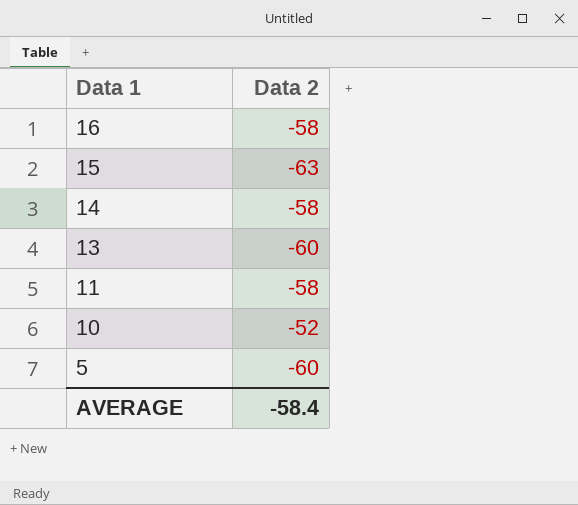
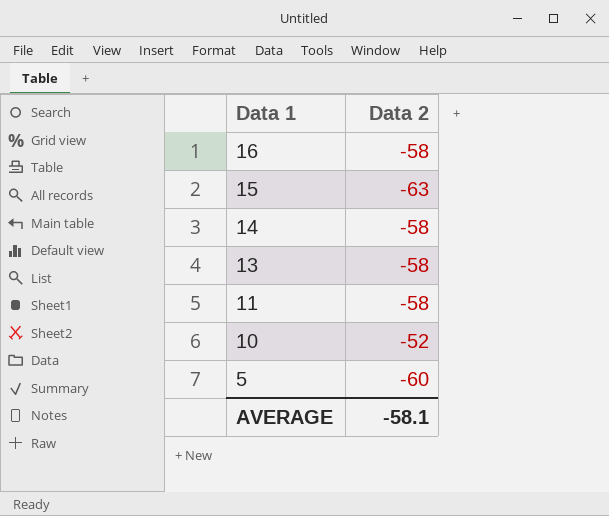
13 | Data 2: -60 -> -58
AVERAGE | Data 2: -58.4 -> -58.1

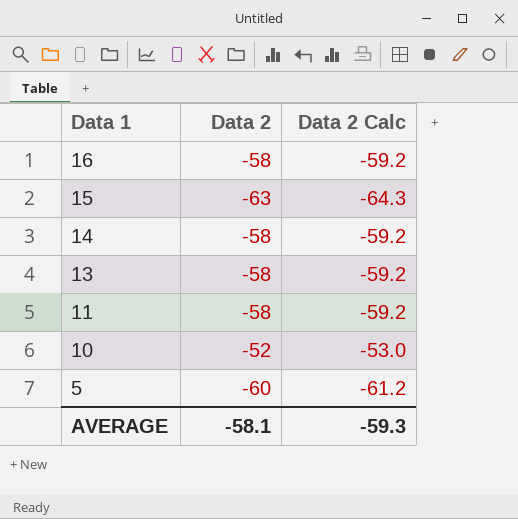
column Data 2 Calc | formula: none -> [Data 2] * 1.02

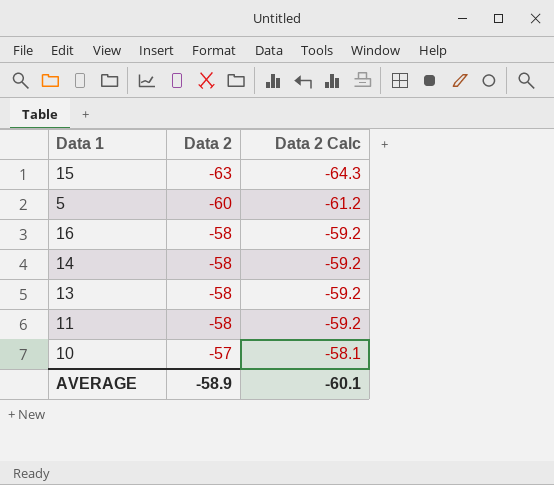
row order: Data 1 descending -> Data 2 ascending
10 | Data 2: -52 -> -57
10 | Data 2 Calc: -53.0 -> -58.1
AVERAGE | Data 2: -58.1 -> -58.9
AVERAGE | Data 2 Calc: -59.3 -> -60.1

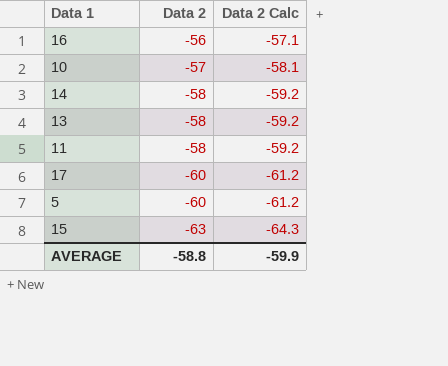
row order: Data 2 ascending -> Data 2 descending
16 | Data 2: -58 -> -56
16 | Data 2 Calc: -59.2 -> -57.1
row 17: none -> -60 | -61.2
AVERAGE | Data 2: -58.9 -> -58.8
AVERAGE | Data 2 Calc: -60.1 -> -59.9

